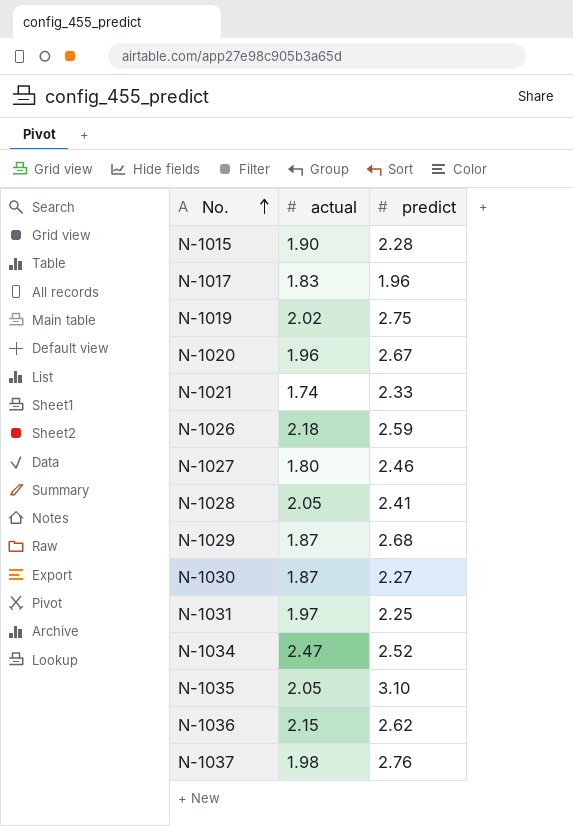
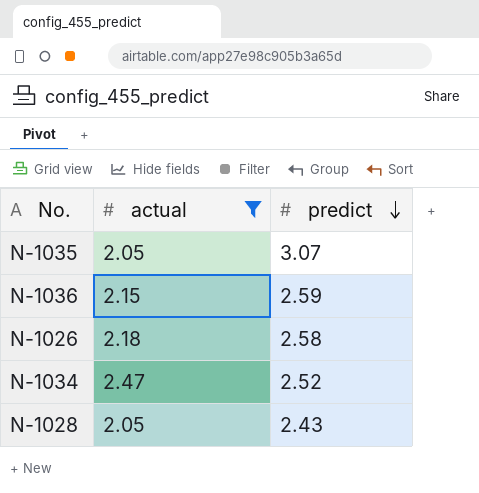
filter: none -> actual >= 2.05
row order: No. ascending -> predict descending
N-1035 | predict: 3.10 -> 3.07
N-1036 | predict: 2.62 -> 2.59
N-1026 | predict: 2.59 -> 2.58
N-1028 | predict: 2.41 -> 2.43

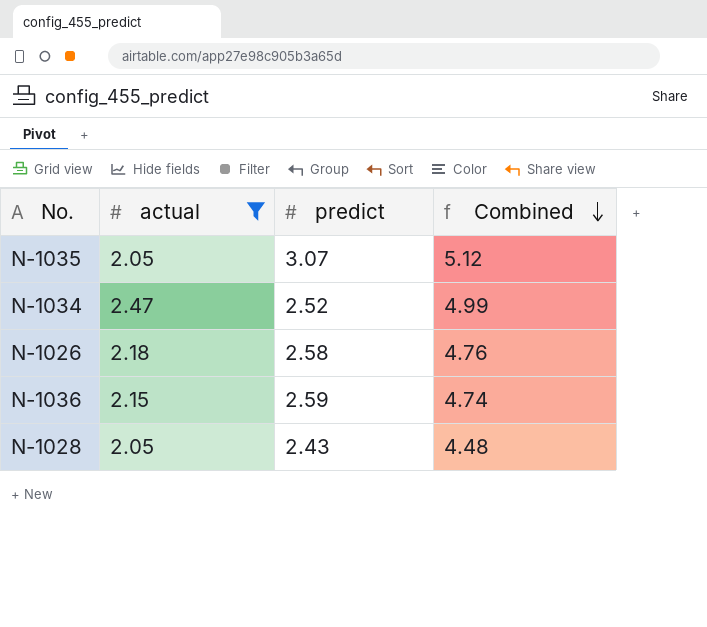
row order: predict descending -> Combined descending
column Combined | formula: none -> [actual] + [predict]

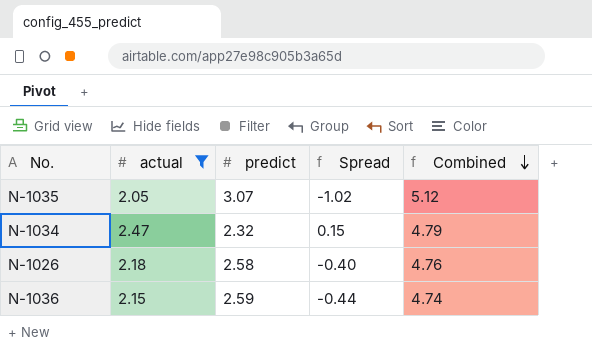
column Spread | formula: none -> [actual] - [predict]
row N-1028: 2.05 | 2.43 | 4.48 -> none
N-1034 | predict: 2.52 -> 2.32
N-1034 | Combined: 4.99 -> 4.79

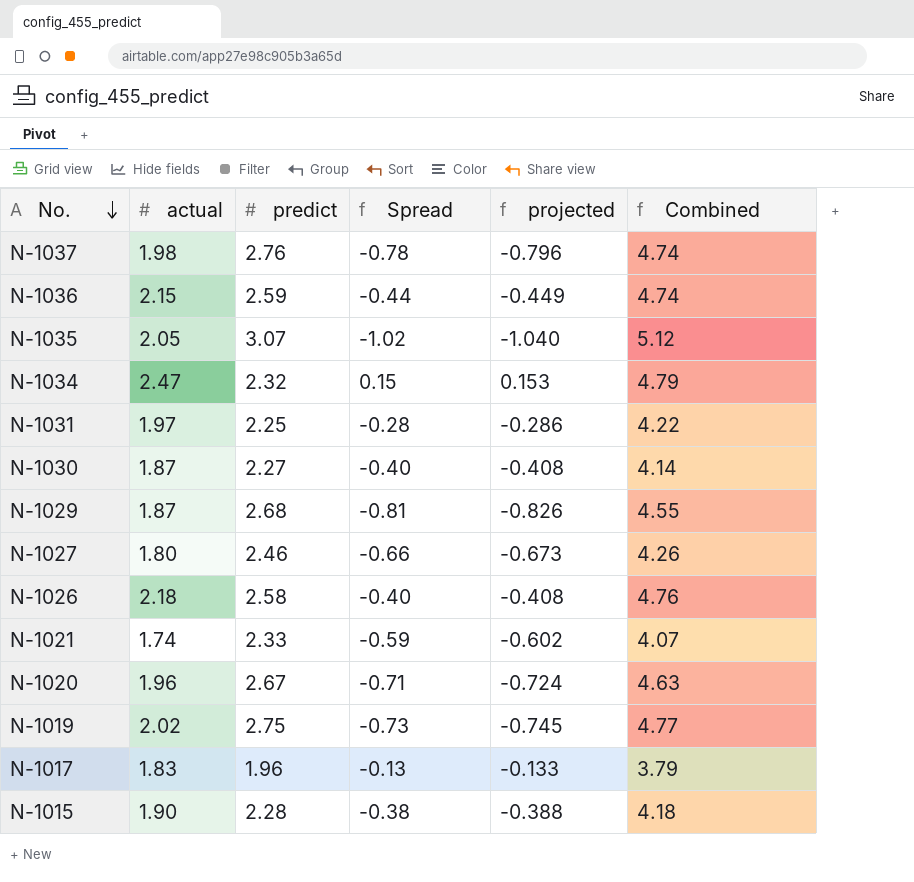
filter: actual >= 2.05 -> none
row order: Combined descending -> No. descending
column projected | formula: none -> [Spread] * 1.02

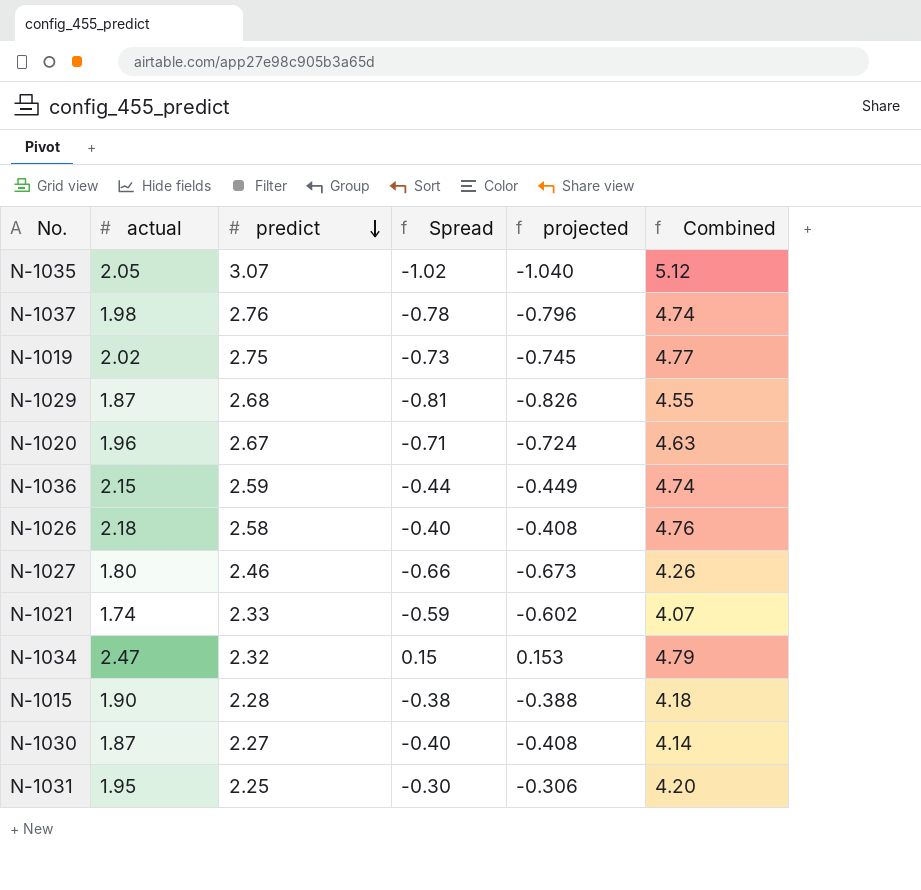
row order: No. descending -> predict descending
row N-1017: 1.83 | 1.96 | -0.13 | -0.133 | 3.79 -> none
N-1031 | actual: 1.97 -> 1.95
N-1031 | Spread: -0.28 -> -0.30
N-1031 | projected: -0.286 -> -0.306
N-1031 | Combined: 4.22 -> 4.20

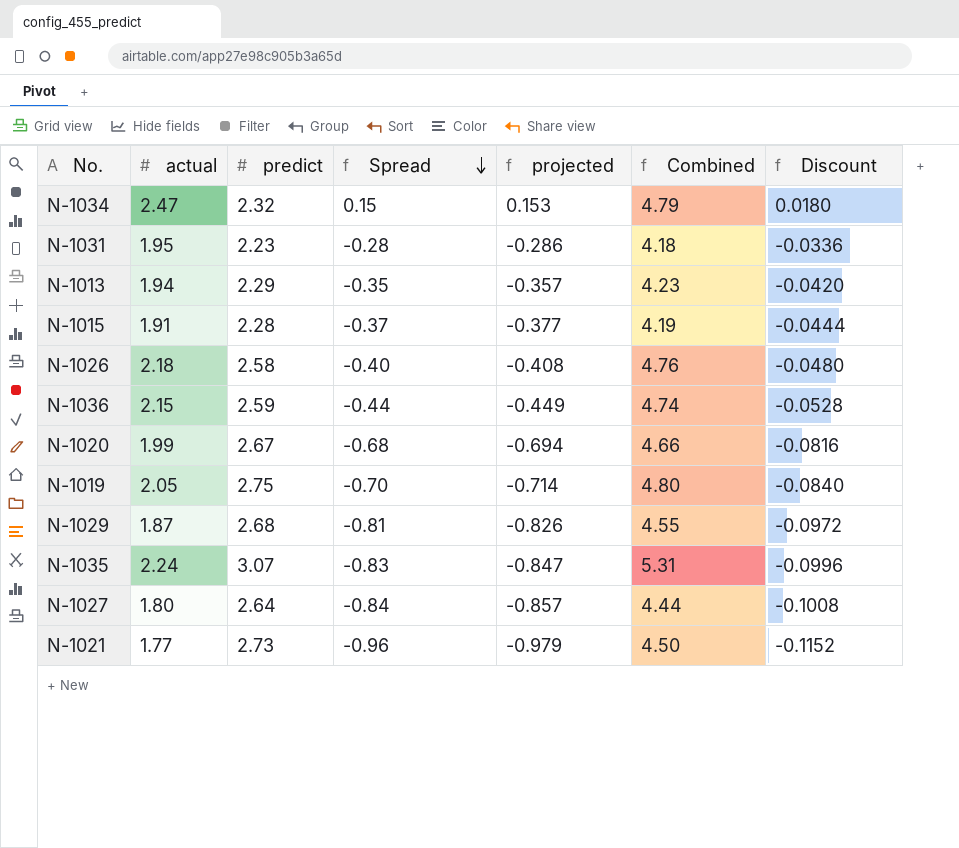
row order: predict descending -> Spread descending
column Discount | formula: none -> [Spread] * 0.12
row N-1037: 1.98 | 2.76 | -0.78 | -0.796 | 4.74 -> none
row N-1030: 1.87 | 2.27 | -0.40 | -0.408 | 4.14 -> none
N-1031 | predict: 2.25 -> 2.23
N-1031 | Spread: -0.30 -> -0.28
N-1031 | projected: -0.306 -> -0.286
N-1031 | Combined: 4.20 -> 4.18
row N-1013: none -> 1.94 | 2.29 | -0.35 | -0.357 | 4.23 | -0.0420
N-1015 | actual: 1.90 -> 1.91
N-1015 | Spread: -0.38 -> -0.37
N-1015 | projected: -0.388 -> -0.377
N-1015 | Combined: 4.18 -> 4.19
N-1020 | actual: 1.96 -> 1.99
N-1020 | Spread: -0.71 -> -0.68
N-1020 | projected: -0.724 -> -0.694
N-1020 | Combined: 4.63 -> 4.66
N-1019 | actual: 2.02 -> 2.05
N-1019 | Spread: -0.73 -> -0.70
N-1019 | projected: -0.745 -> -0.714
N-1019 | Combined: 4.77 -> 4.80
N-1035 | actual: 2.05 -> 2.24
N-1035 | Spread: -1.02 -> -0.83
N-1035 | projected: -1.040 -> -0.847
N-1035 | Combined: 5.12 -> 5.31
N-1027 | predict: 2.46 -> 2.64
N-1027 | Spread: -0.66 -> -0.84
N-1027 | projected: -0.673 -> -0.857
N-1027 | Combined: 4.26 -> 4.44
N-1021 | actual: 1.74 -> 1.77
N-1021 | predict: 2.33 -> 2.73
N-1021 | Spread: -0.59 -> -0.96
N-1021 | projected: -0.602 -> -0.979
N-1021 | Combined: 4.07 -> 4.50

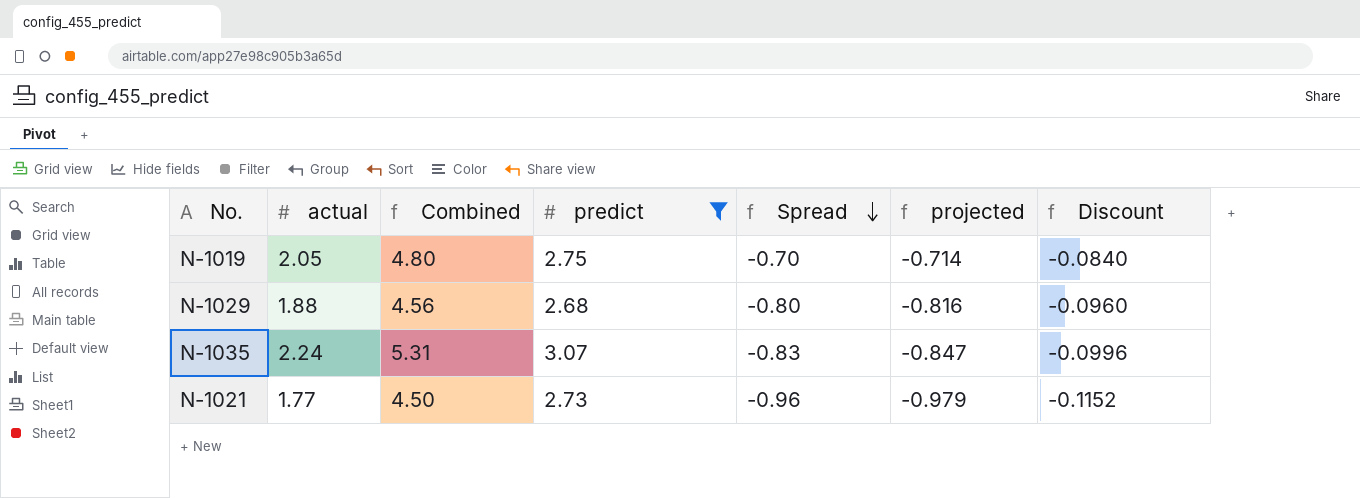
filter: none -> predict >= 2.68
column Combined | position: 6 -> 3
N-1029 | actual: 1.87 -> 1.88
N-1029 | Combined: 4.55 -> 4.56
N-1029 | Spread: -0.81 -> -0.80
N-1029 | projected: -0.826 -> -0.816
N-1029 | Discount: -0.0972 -> -0.0960

